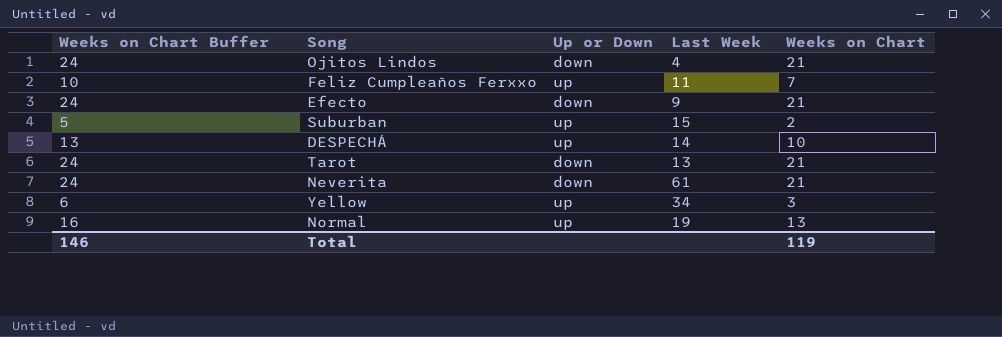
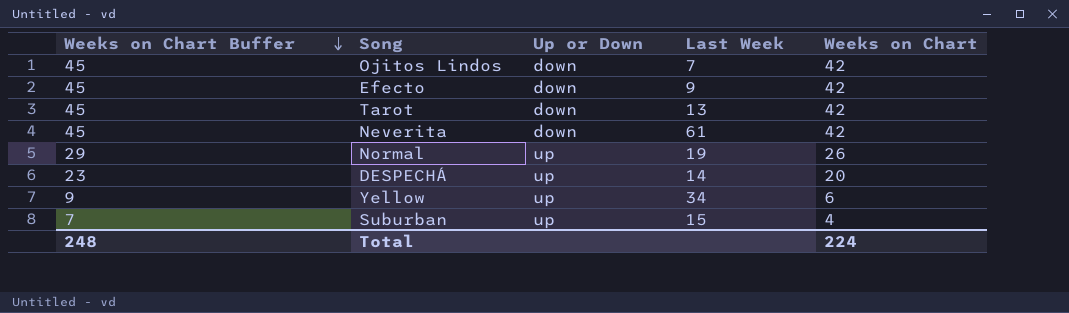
row order: none -> Weeks on Chart Buffer descending
row Feliz Cumpleaños Ferxxo: 10 | up | 11 | 7 -> none
Ojitos Lindos | Weeks on Chart Buffer: 24 -> 45
Ojitos Lindos | Last Week: 4 -> 7
Ojitos Lindos | Weeks on Chart: 21 -> 42
Efecto | Weeks on Chart Buffer: 24 -> 45
Efecto | Weeks on Chart: 21 -> 42
Tarot | Weeks on Chart Buffer: 24 -> 45
Tarot | Weeks on Chart: 21 -> 42
Neverita | Weeks on Chart Buffer: 24 -> 45
Neverita | Weeks on Chart: 21 -> 42
Normal | Weeks on Chart Buffer: 16 -> 29
Normal | Weeks on Chart: 13 -> 26
DESPECHÁ | Weeks on Chart Buffer: 13 -> 23
DESPECHÁ | Weeks on Chart: 10 -> 20
Yellow | Weeks on Chart Buffer: 6 -> 9
Yellow | Weeks on Chart: 3 -> 6
Suburban | Weeks on Chart Buffer: 5 -> 7
Suburban | Weeks on Chart: 2 -> 4
Total | Weeks on Chart Buffer: 146 -> 248
Total | Weeks on Chart: 119 -> 224

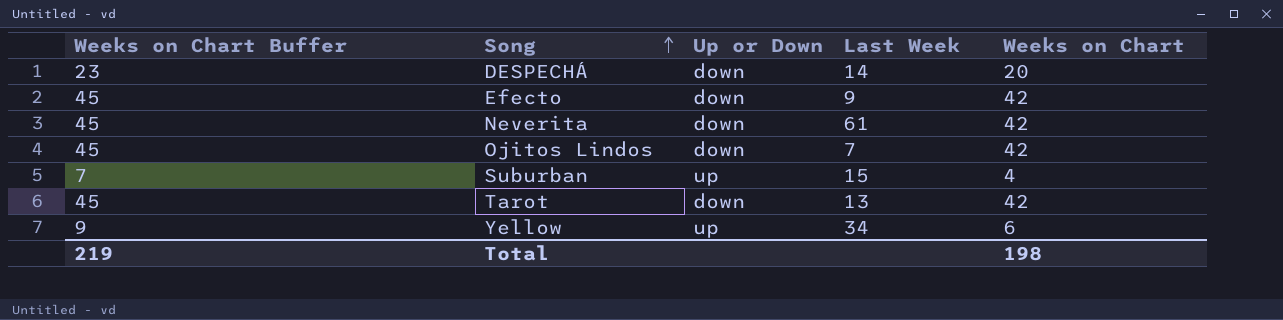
row order: Weeks on Chart Buffer descending -> Song ascending
row Normal: 29 | up | 19 | 26 -> none
DESPECHÁ | Up or Down: up -> down
Total | Weeks on Chart Buffer: 248 -> 219
Total | Weeks on Chart: 224 -> 198

